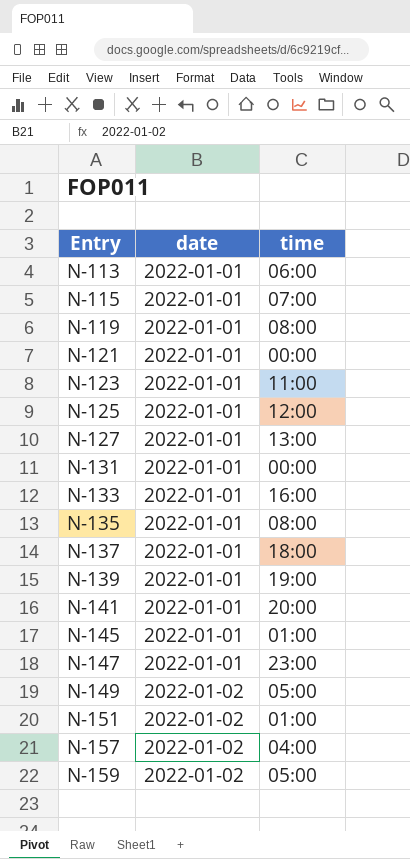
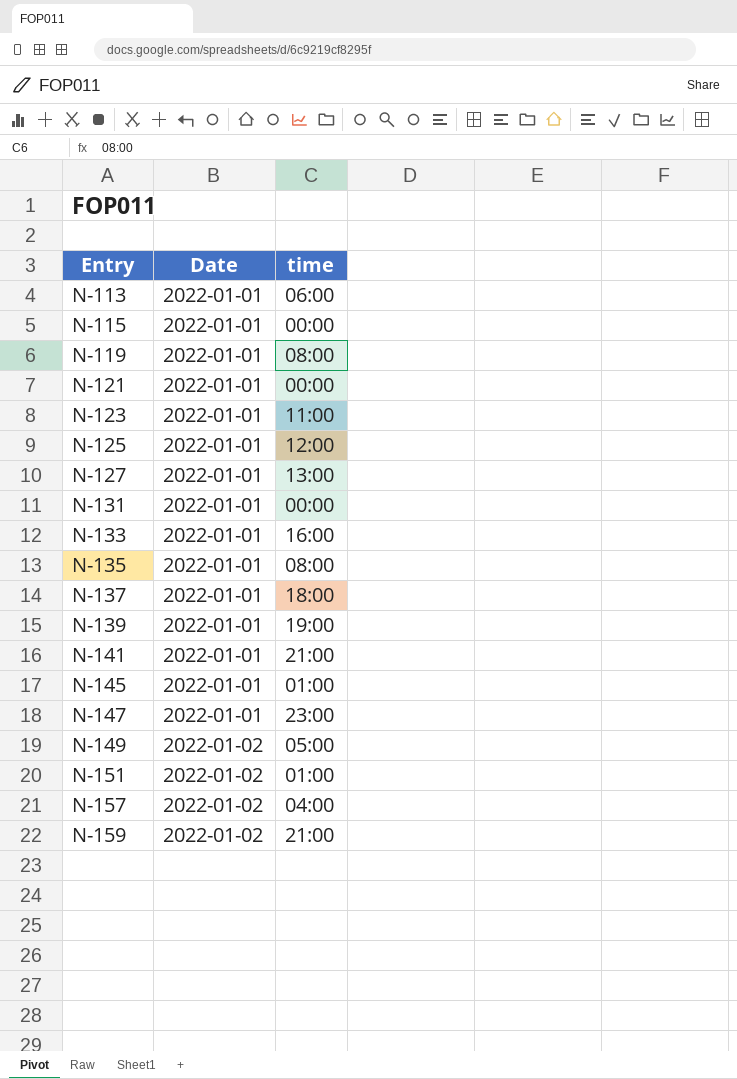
column name: date -> Date
N-115 | time: 07:00 -> 00:00
N-141 | time: 20:00 -> 21:00
N-159 | time: 05:00 -> 21:00

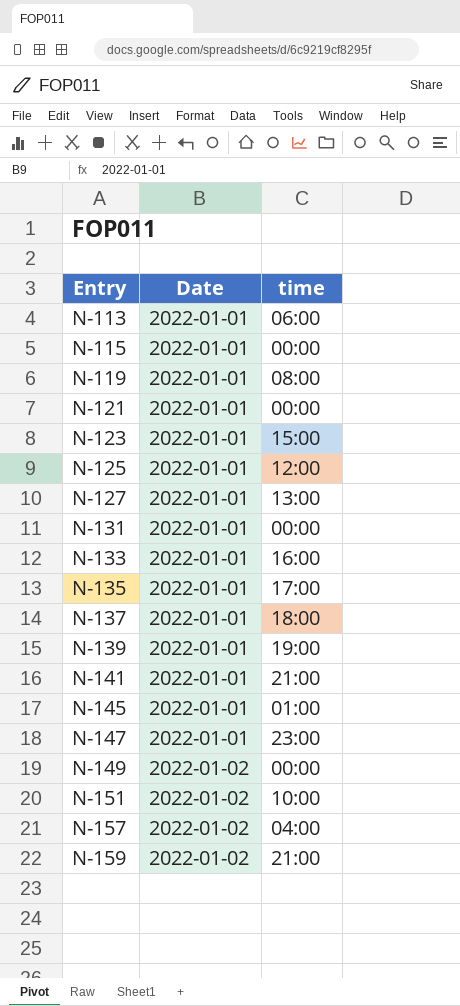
N-123 | time: 11:00 -> 15:00
N-135 | time: 08:00 -> 17:00
N-149 | time: 05:00 -> 00:00
N-151 | time: 01:00 -> 10:00

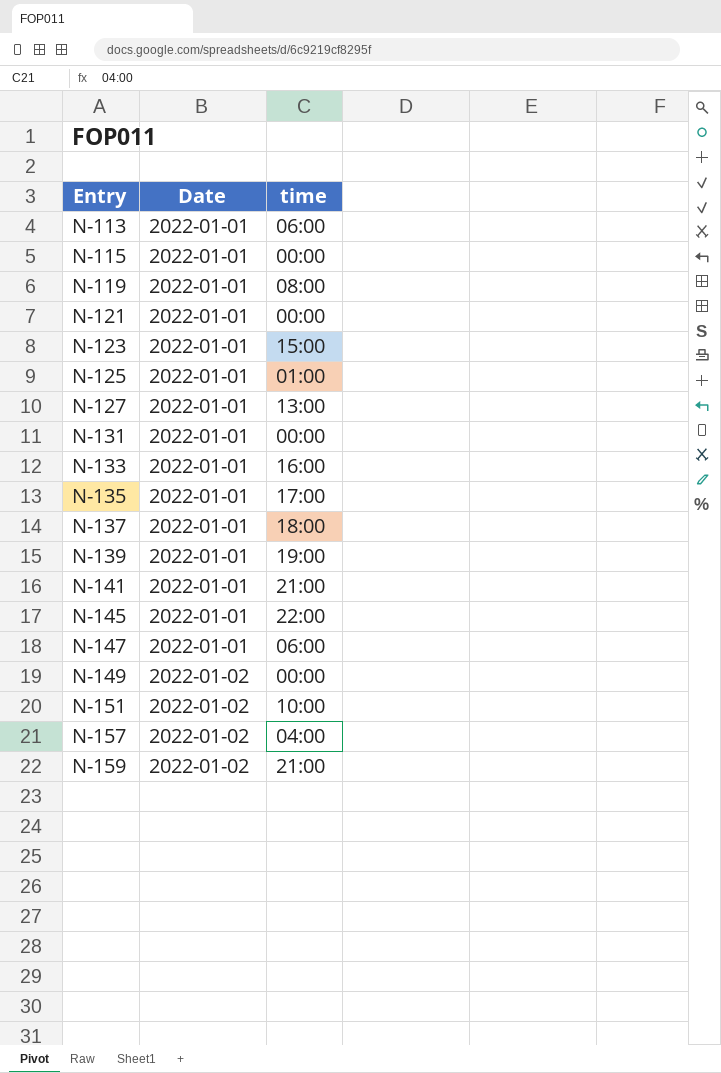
N-125 | time: 12:00 -> 01:00
N-145 | time: 01:00 -> 22:00
N-147 | time: 23:00 -> 06:00

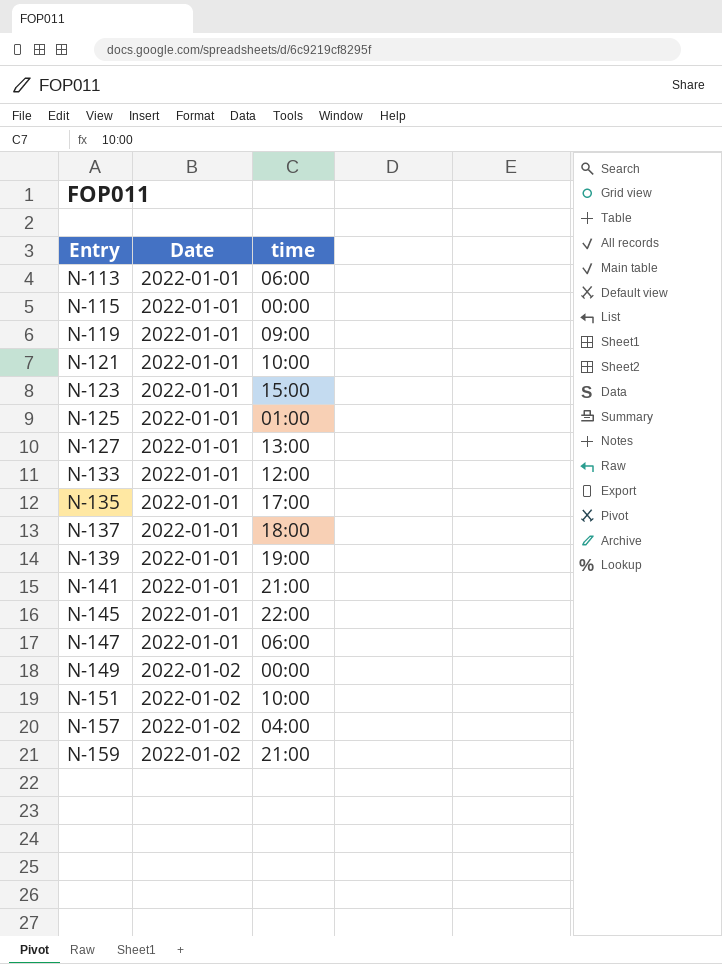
row N-131: 2022-01-01 | 00:00 -> none
N-119 | time: 08:00 -> 09:00
N-121 | time: 00:00 -> 10:00
N-133 | time: 16:00 -> 12:00

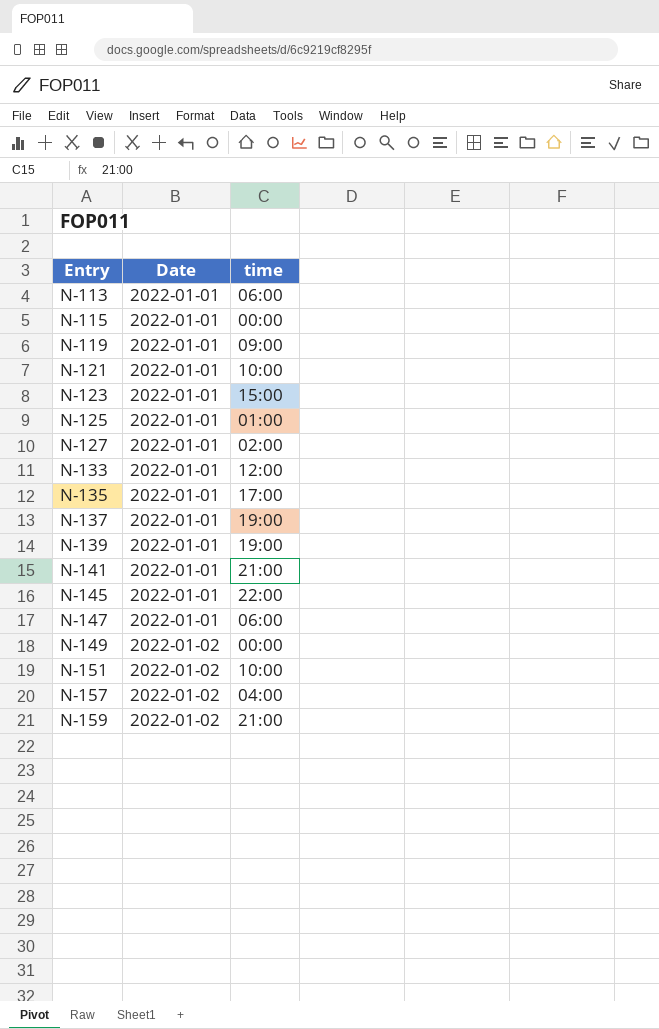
N-127 | time: 13:00 -> 02:00
N-137 | time: 18:00 -> 19:00

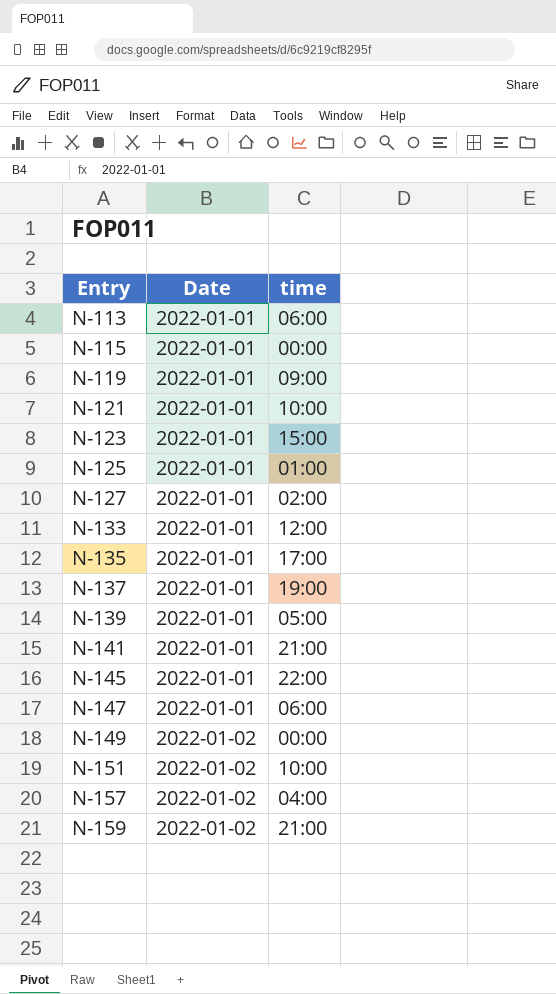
N-139 | time: 19:00 -> 05:00

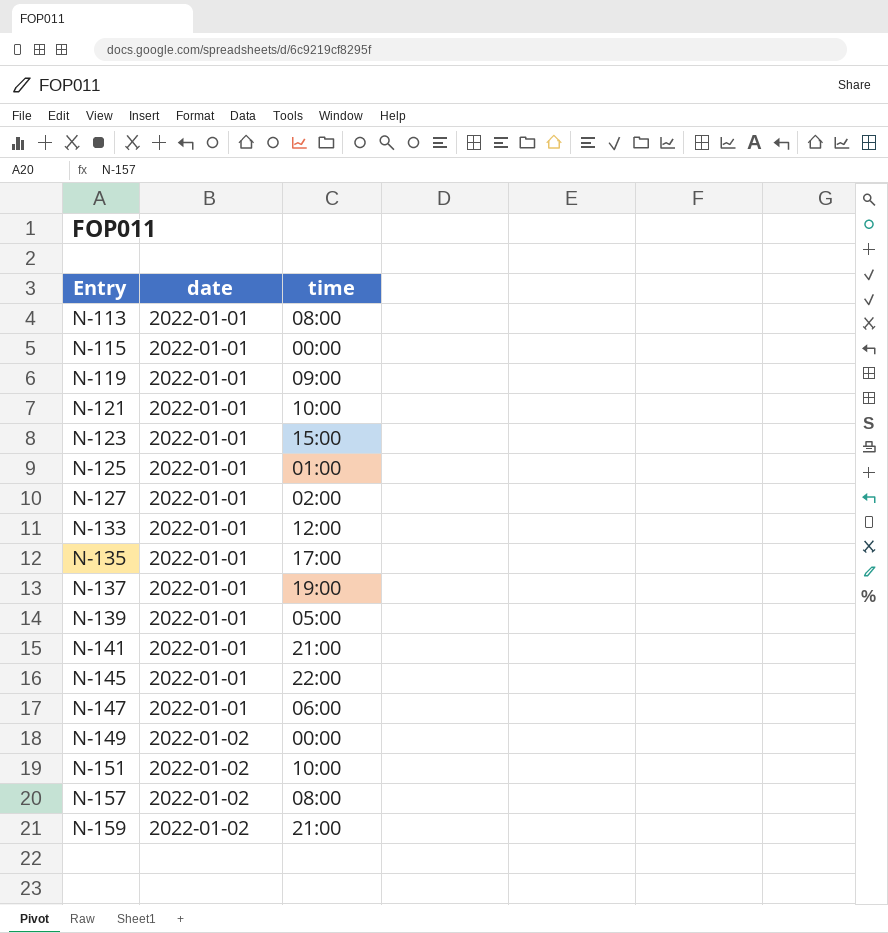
column name: Date -> date
N-113 | time: 06:00 -> 08:00
N-157 | time: 04:00 -> 08:00

